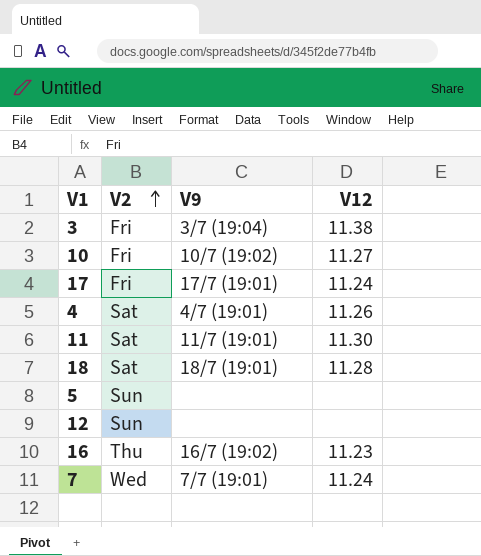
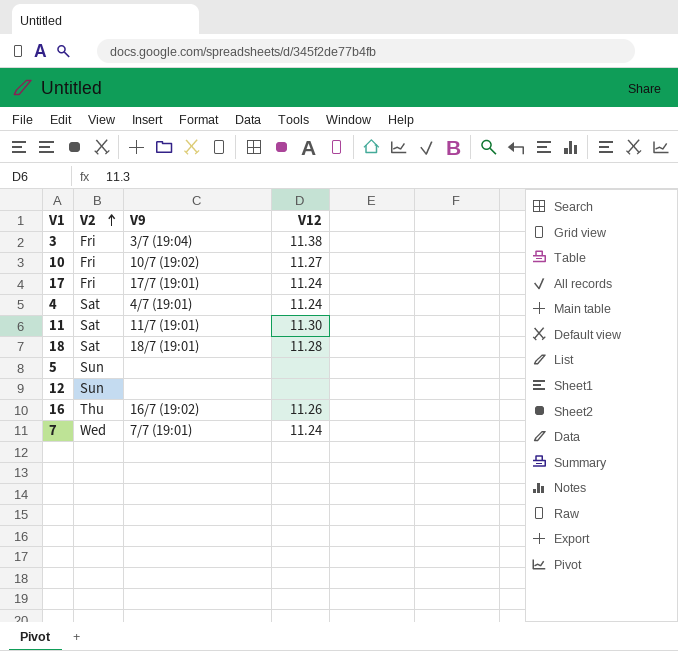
4 | V12: 11.26 -> 11.24
16 | V12: 11.23 -> 11.26

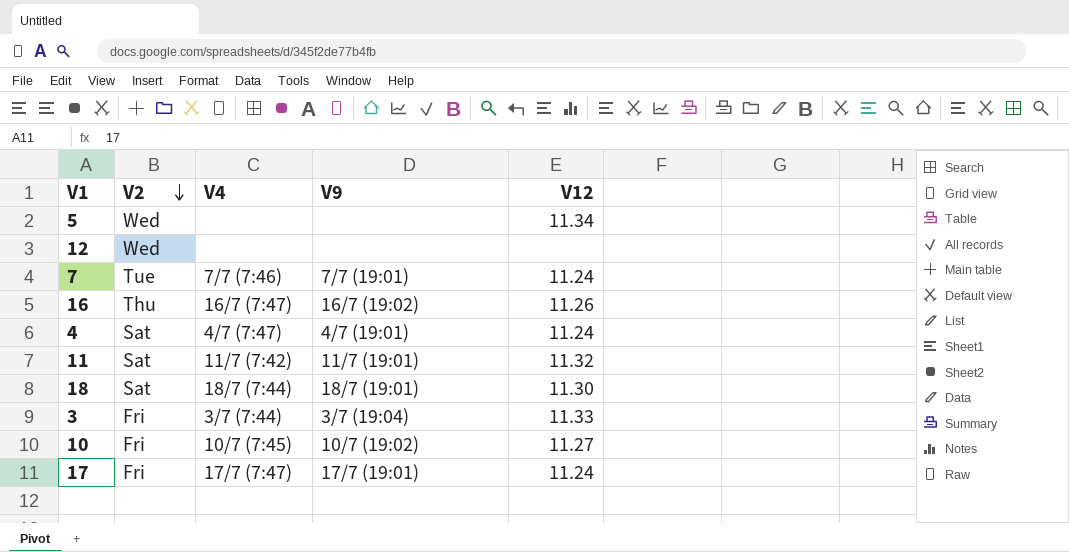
row order: V2 ascending -> V2 descending
column V4 | position: none -> 3
5 | V2: Sun -> Wed
5 | V12: none -> 11.34
12 | V2: Sun -> Wed
7 | V2: Wed -> Tue
11 | V12: 11.30 -> 11.32
18 | V12: 11.28 -> 11.30
3 | V12: 11.38 -> 11.33

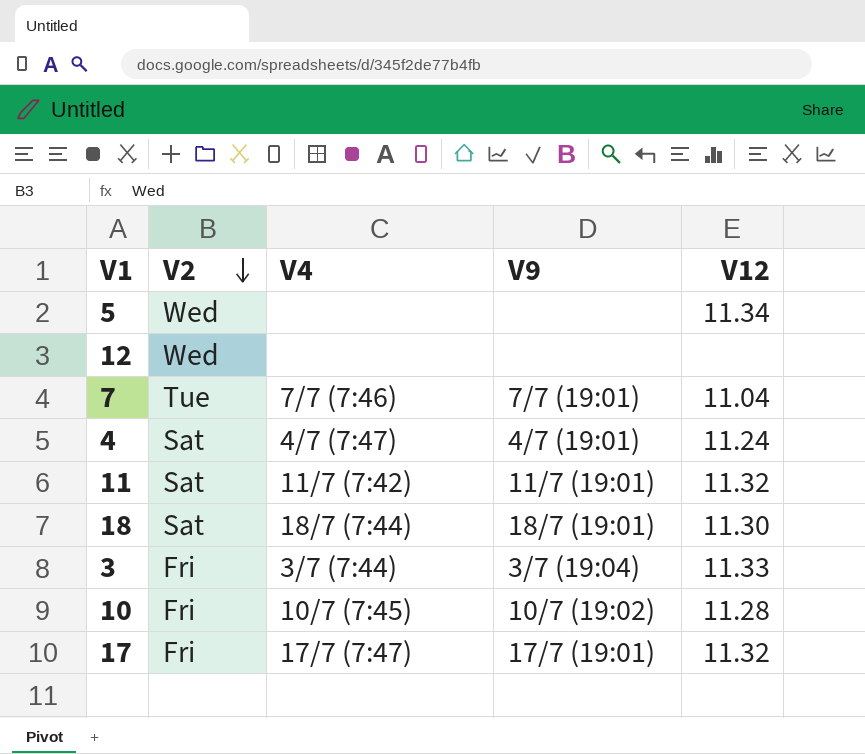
row 16: Thu | 16/7 (7:47) | 16/7 (19:02) | 11.26 -> none
7 | V12: 11.24 -> 11.04
10 | V12: 11.27 -> 11.28
17 | V12: 11.24 -> 11.32

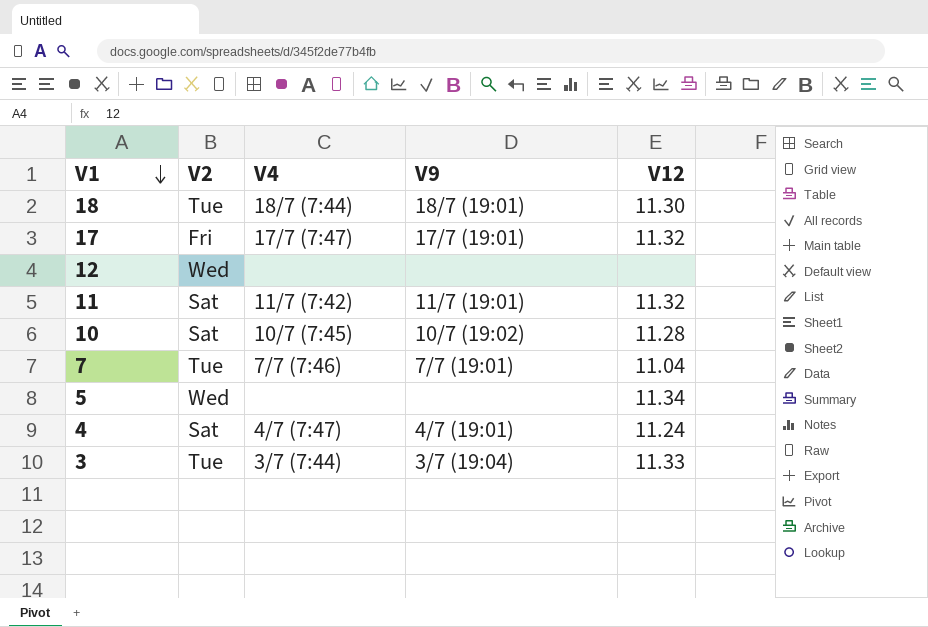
row order: V2 descending -> V1 descending
18 | V2: Sat -> Tue
10 | V2: Fri -> Sat
3 | V2: Fri -> Tue

